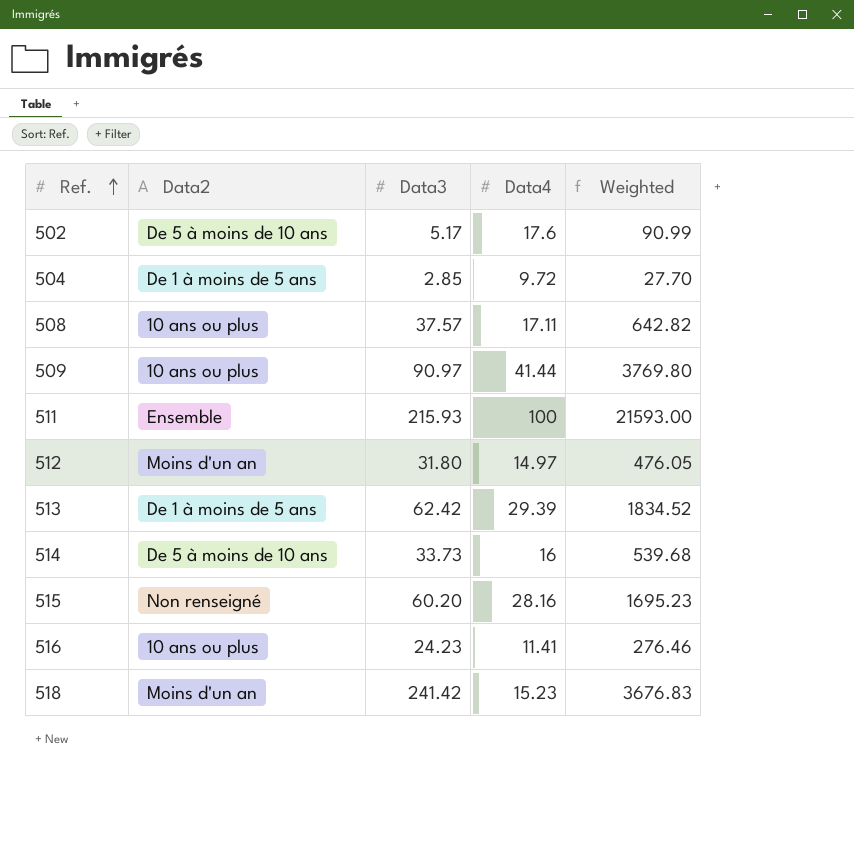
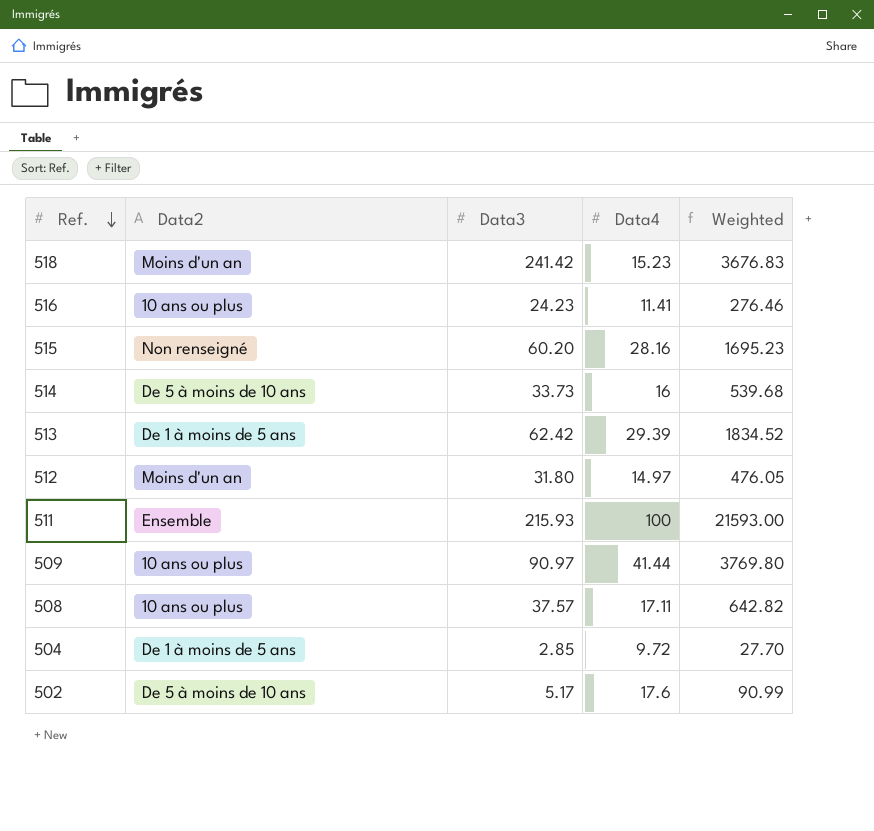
row order: Ref. ascending -> Ref. descending

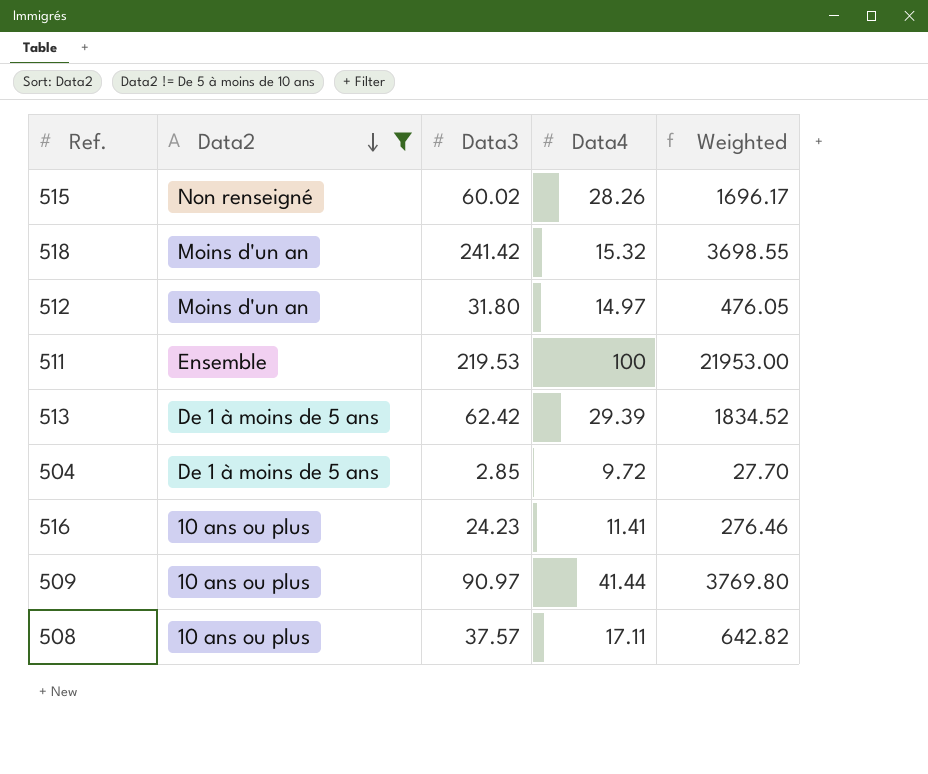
filter: none -> Data2 != De 5 à moins de 10 ans
row order: Ref. descending -> Data2 descending
515 | Data3: 60.20 -> 60.02
515 | Data4: 28.16 -> 28.26
515 | Weighted: 1695.23 -> 1696.17
518 | Data4: 15.23 -> 15.32
518 | Weighted: 3676.83 -> 3698.55
511 | Data3: 215.93 -> 219.53
511 | Weighted: 21593.00 -> 21953.00

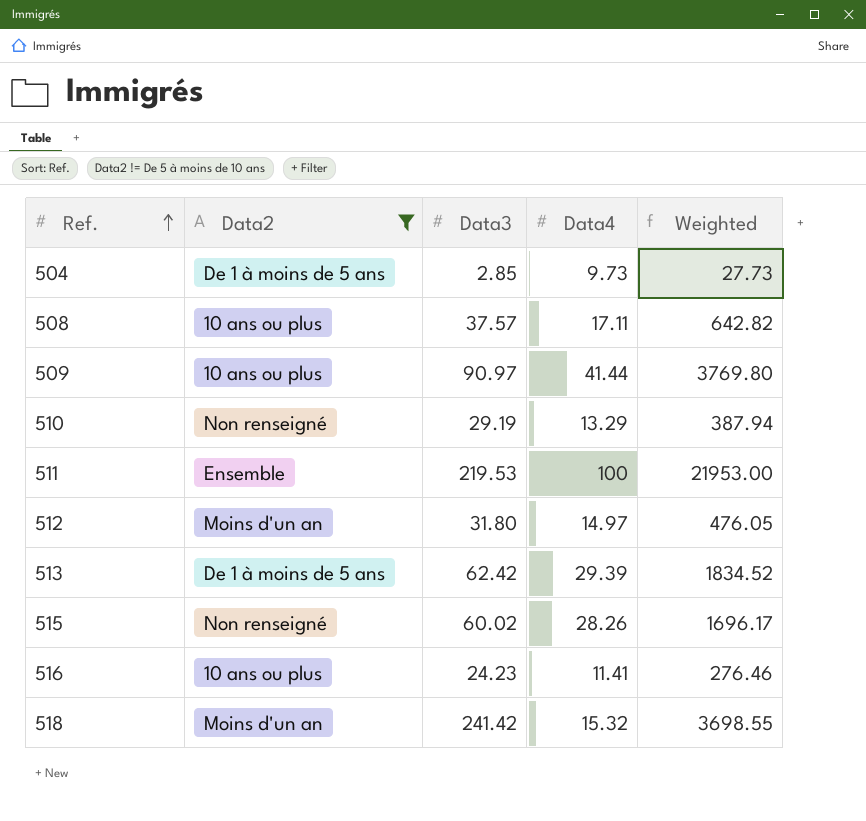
row order: Data2 descending -> Ref. ascending
504 | Data4: 9.72 -> 9.73
504 | Weighted: 27.70 -> 27.73
row 510: none -> Non renseigné | 29.19 | 13.29 | 387.94

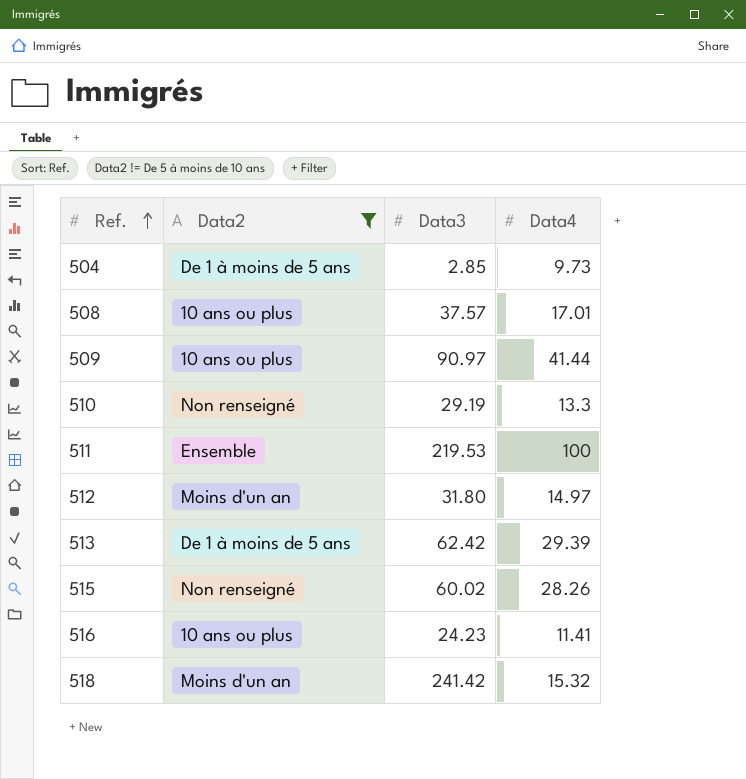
column Weighted | formula: [Data3] * [Data4] -> none
508 | Data4: 17.11 -> 17.01
510 | Data4: 13.29 -> 13.3

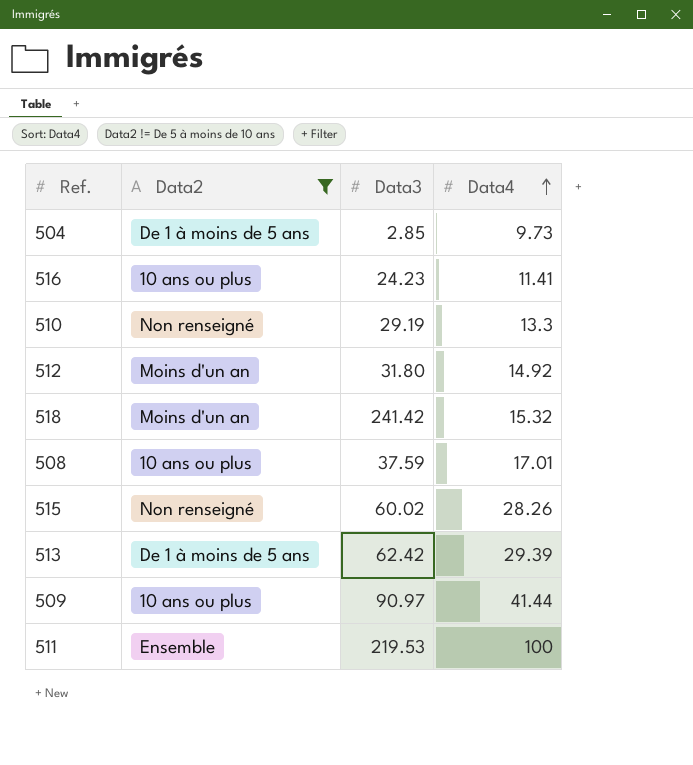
row order: Ref. ascending -> Data4 ascending
512 | Data4: 14.97 -> 14.92
508 | Data3: 37.57 -> 37.59

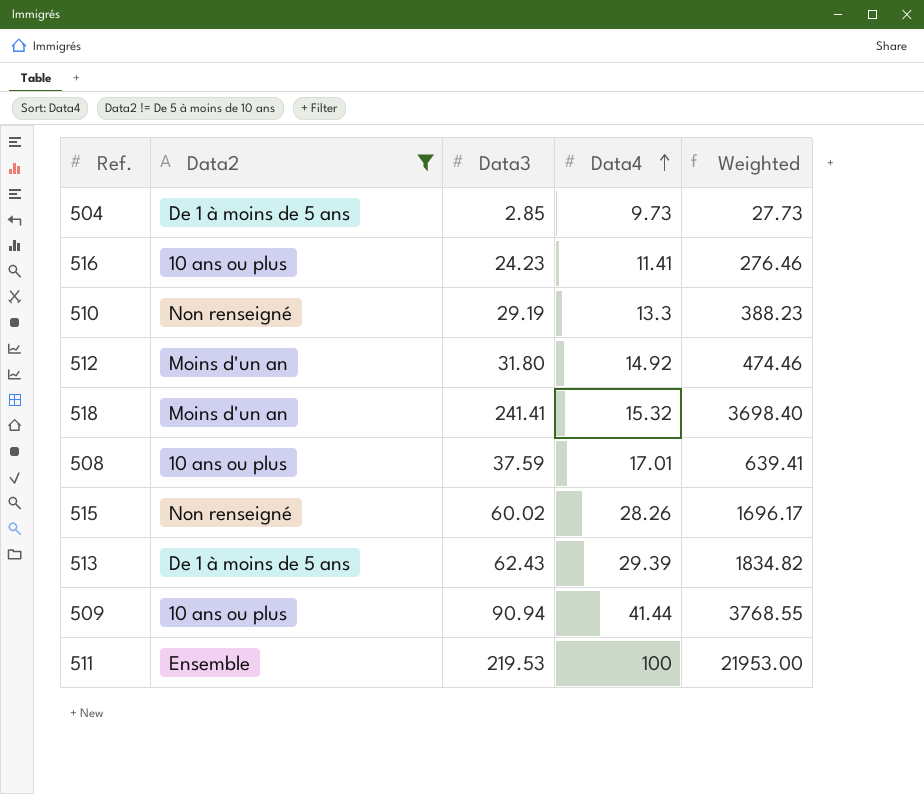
column Weighted | formula: none -> [Data3] * [Data4]
518 | Data3: 241.42 -> 241.41
513 | Data3: 62.42 -> 62.43
509 | Data3: 90.97 -> 90.94

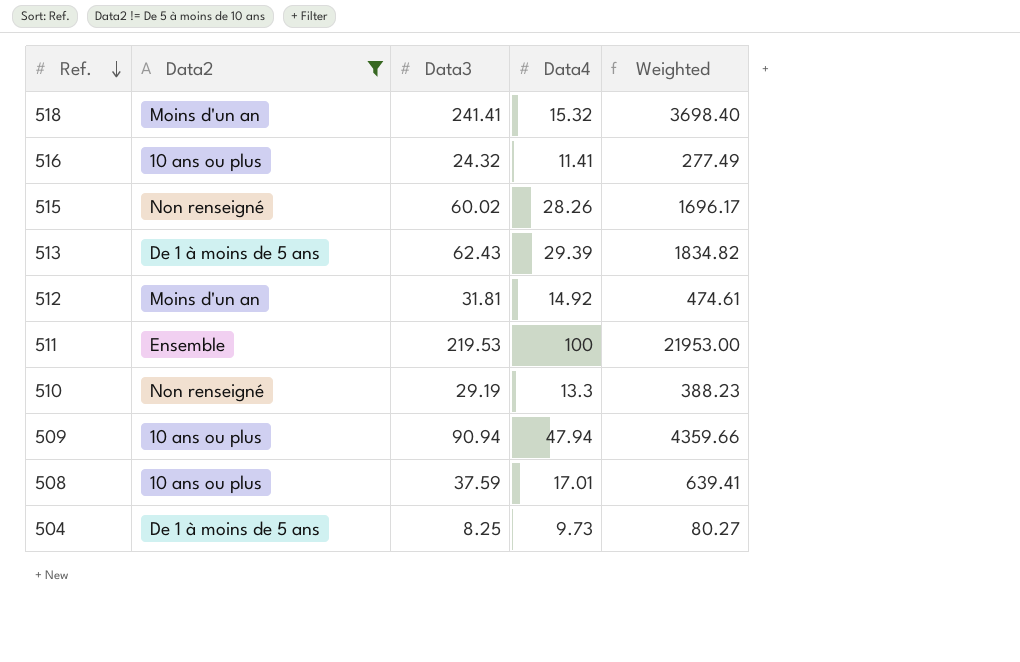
row order: Data4 ascending -> Ref. descending
516 | Data3: 24.23 -> 24.32
516 | Weighted: 276.46 -> 277.49
512 | Data3: 31.80 -> 31.81
512 | Weighted: 474.46 -> 474.61
509 | Data4: 41.44 -> 47.94
509 | Weighted: 3768.55 -> 4359.66
504 | Data3: 2.85 -> 8.25
504 | Weighted: 27.73 -> 80.27

